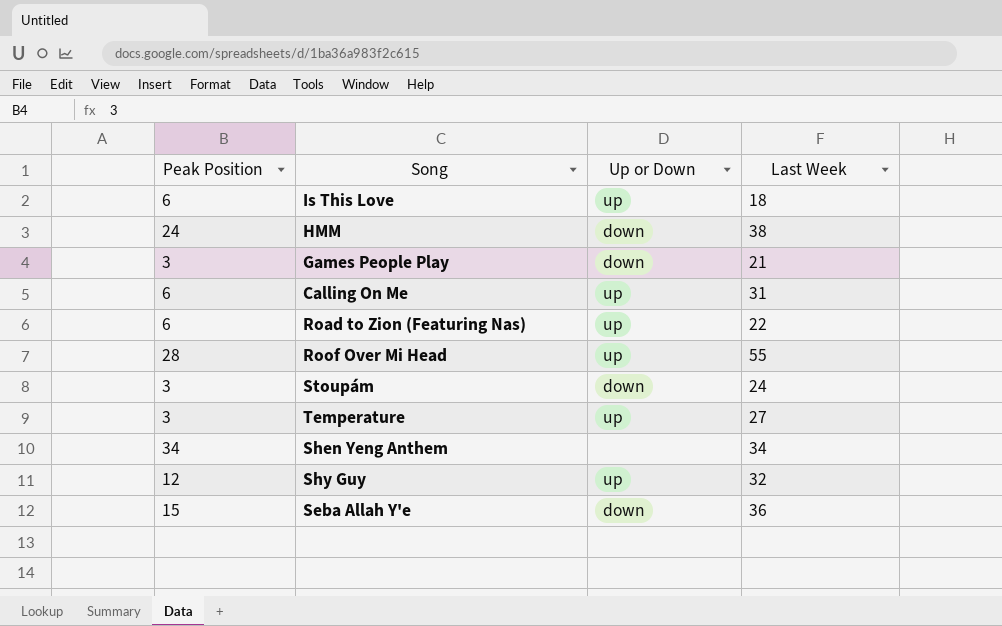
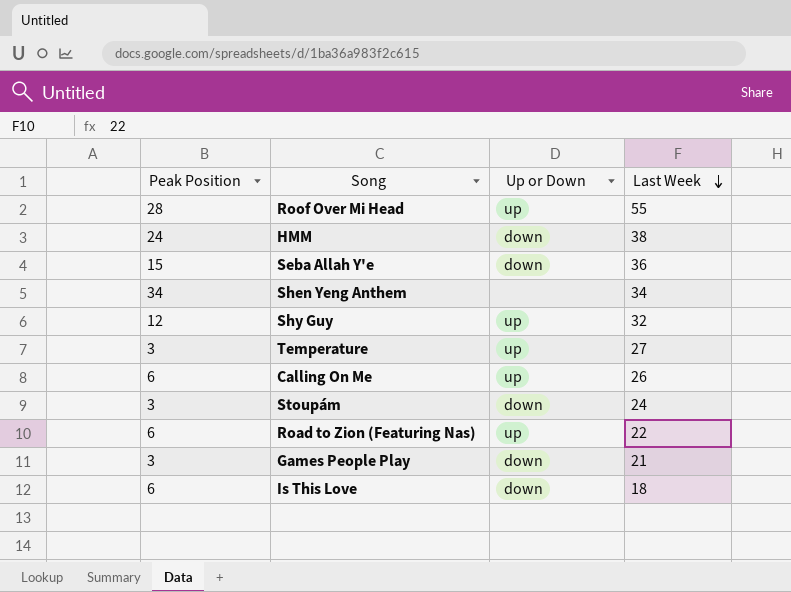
row order: none -> Last Week descending
Calling On Me | Last Week: 31 -> 26
Is This Love | Up or Down: up -> down

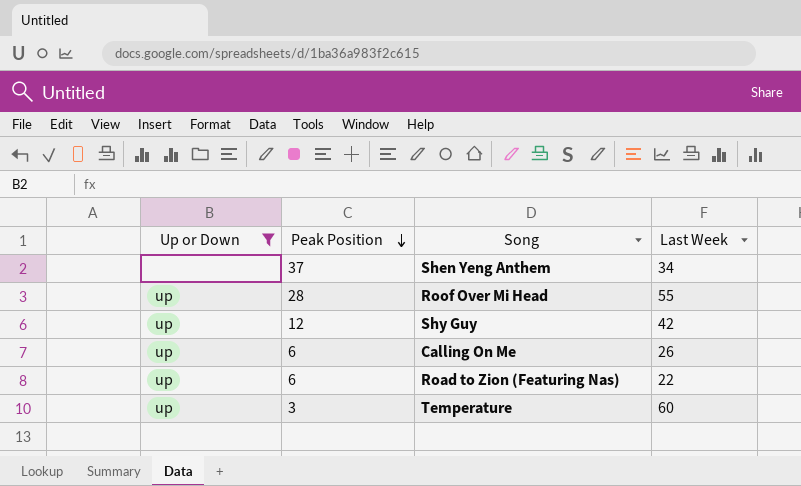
filter: none -> Up or Down != down
row order: Last Week descending -> Peak Position descending
column Up or Down | position: 3 -> 1
Shen Yeng Anthem | Peak Position: 34 -> 37
Shy Guy | Last Week: 32 -> 42
Temperature | Last Week: 27 -> 60

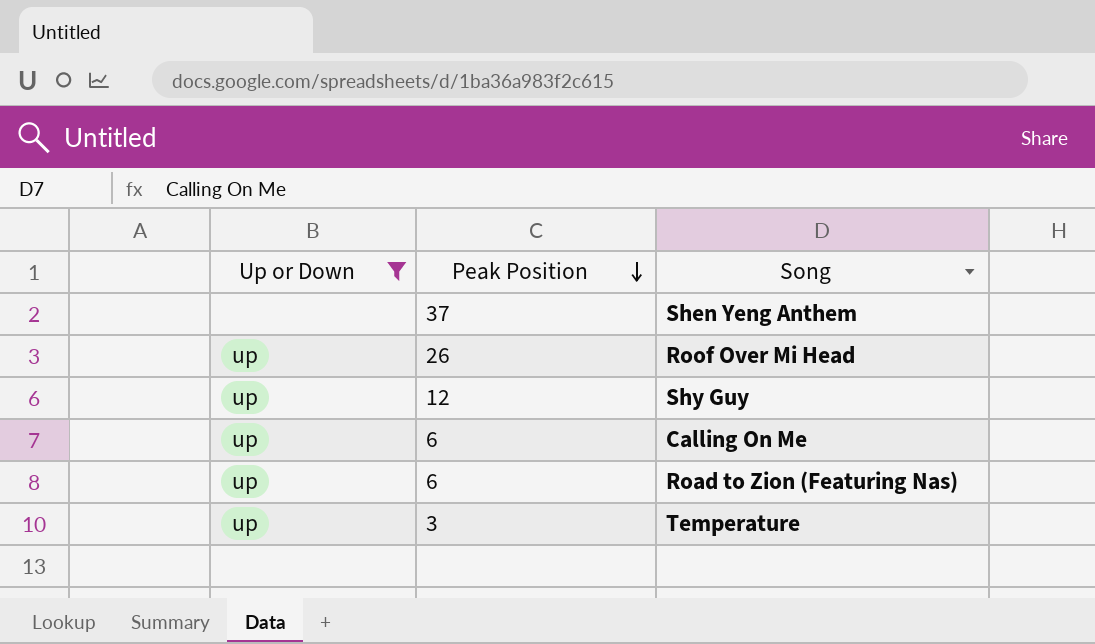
column Last Week | position: 4 -> none
Roof Over Mi Head | Peak Position: 28 -> 26

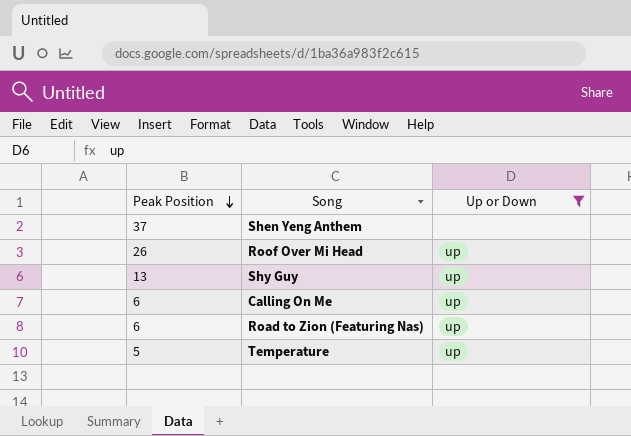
column Up or Down | position: 1 -> 3
Shy Guy | Peak Position: 12 -> 13
Temperature | Peak Position: 3 -> 5

